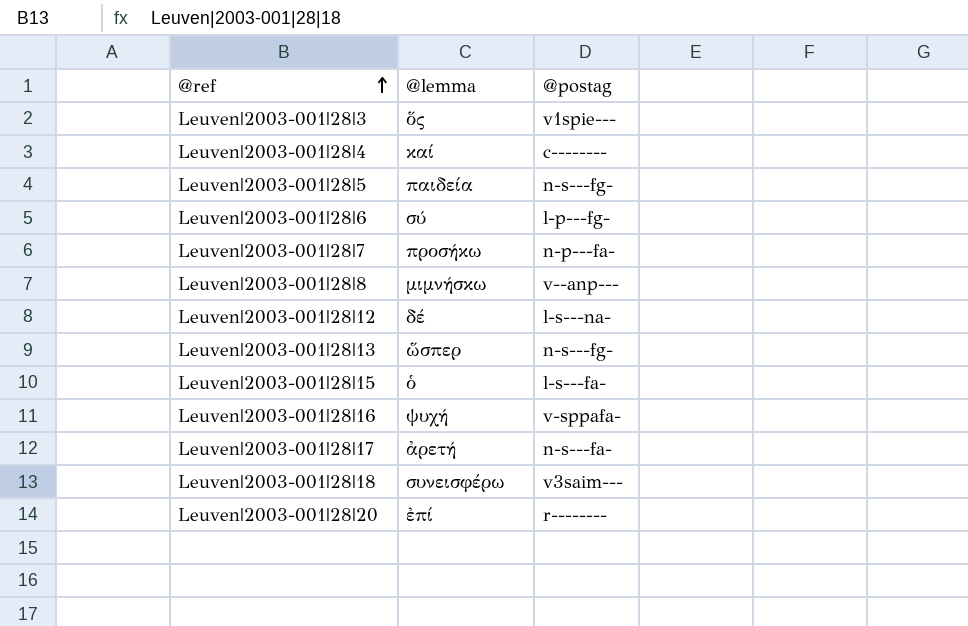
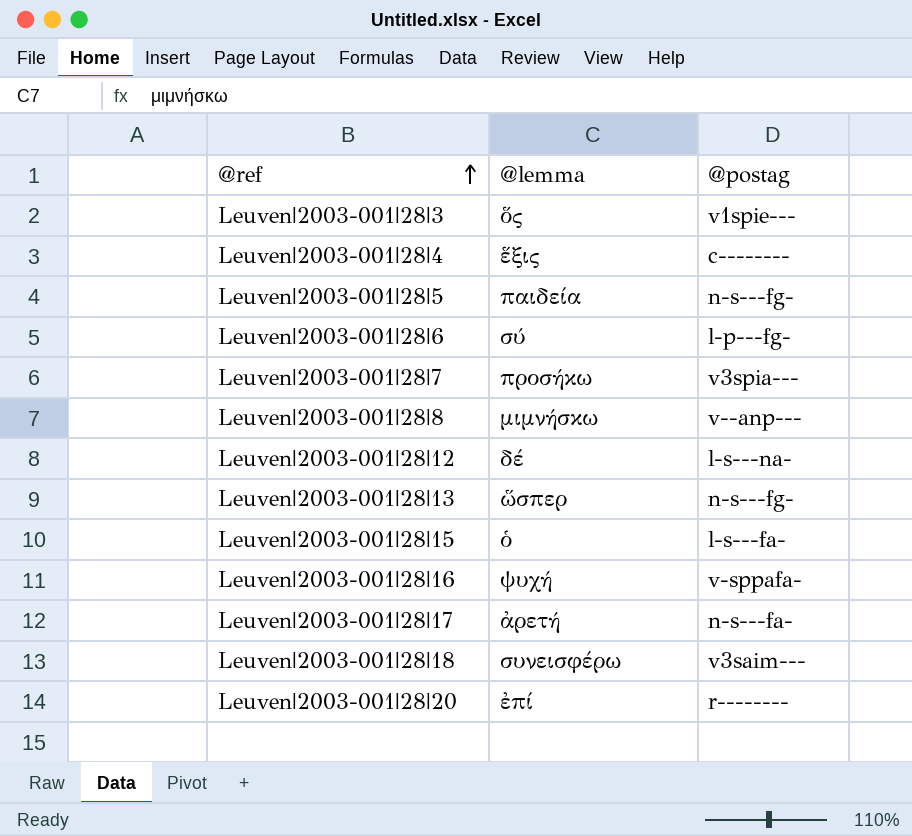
Leuven|2003-001|28|4 | @lemma: καί -> ἕξις
Leuven|2003-001|28|7 | @postag: n-p---fa- -> v3spia---

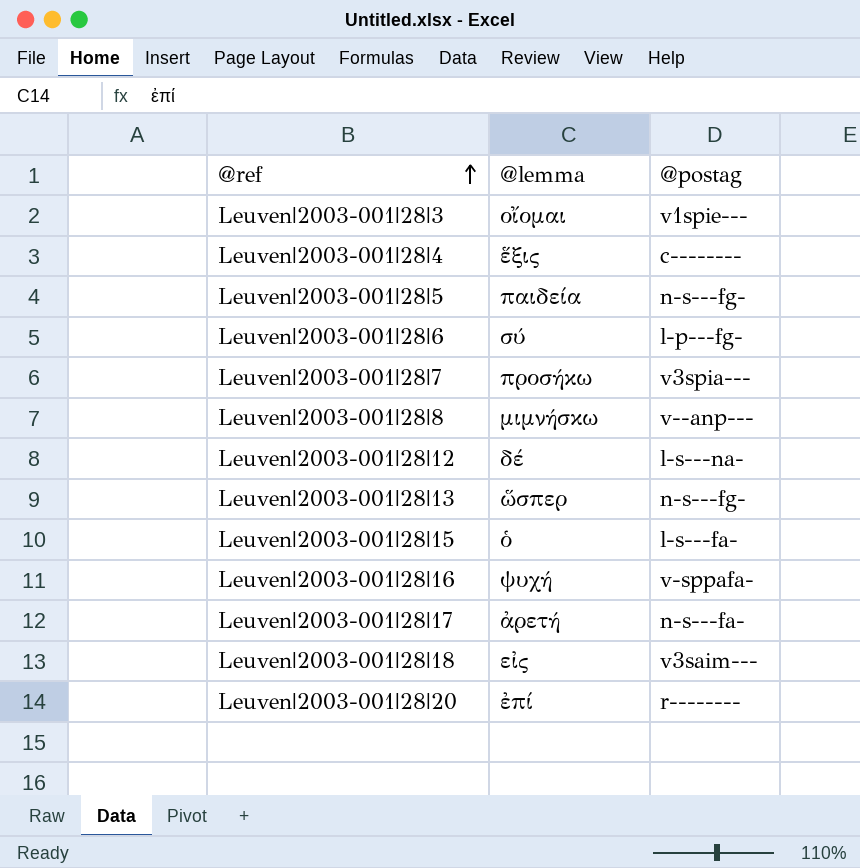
Leuven|2003-001|28|3 | @lemma: ὅς -> οἴομαι
Leuven|2003-001|28|18 | @lemma: συνεισφέρω -> εἰς

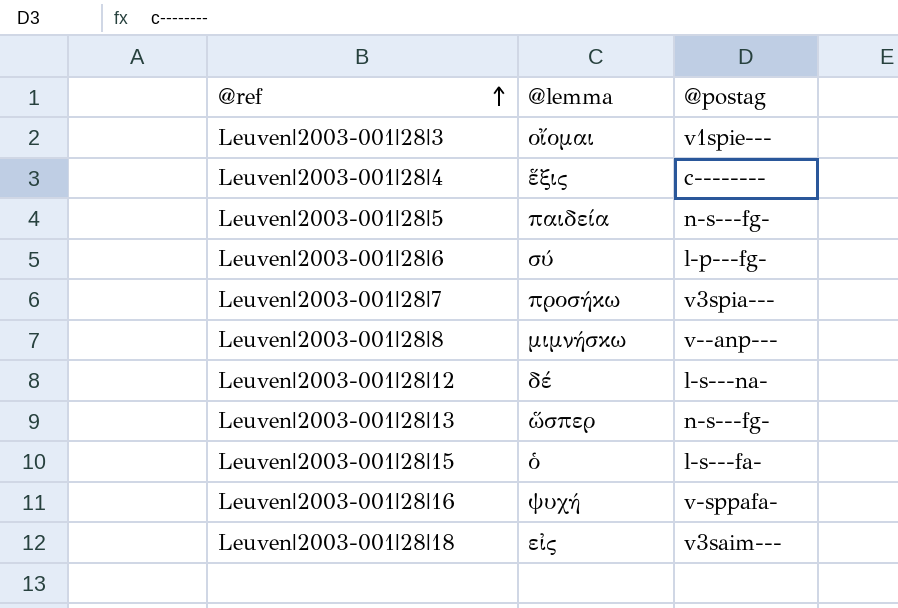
row Leuven|2003-001|28|17: ἀρετή | n-s---fa- -> none
row Leuven|2003-001|28|20: ἐπί | r-------- -> none

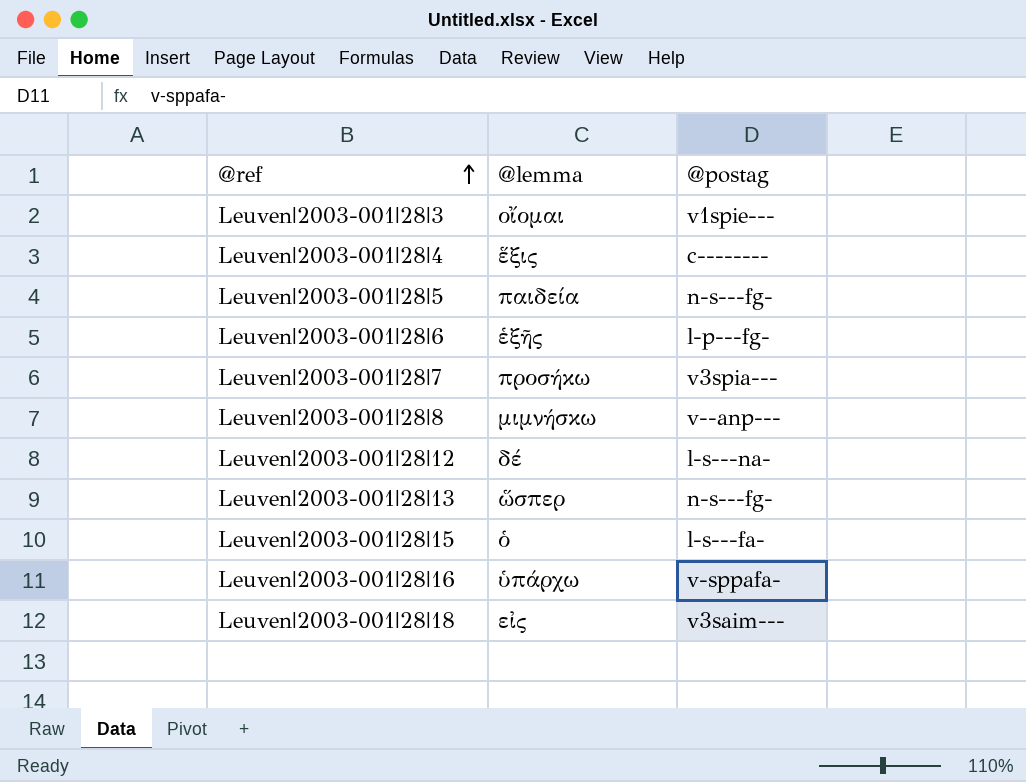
Leuven|2003-001|28|6 | @lemma: σύ -> ἑξῆς
Leuven|2003-001|28|16 | @lemma: ψυχή -> ὑπάρχω

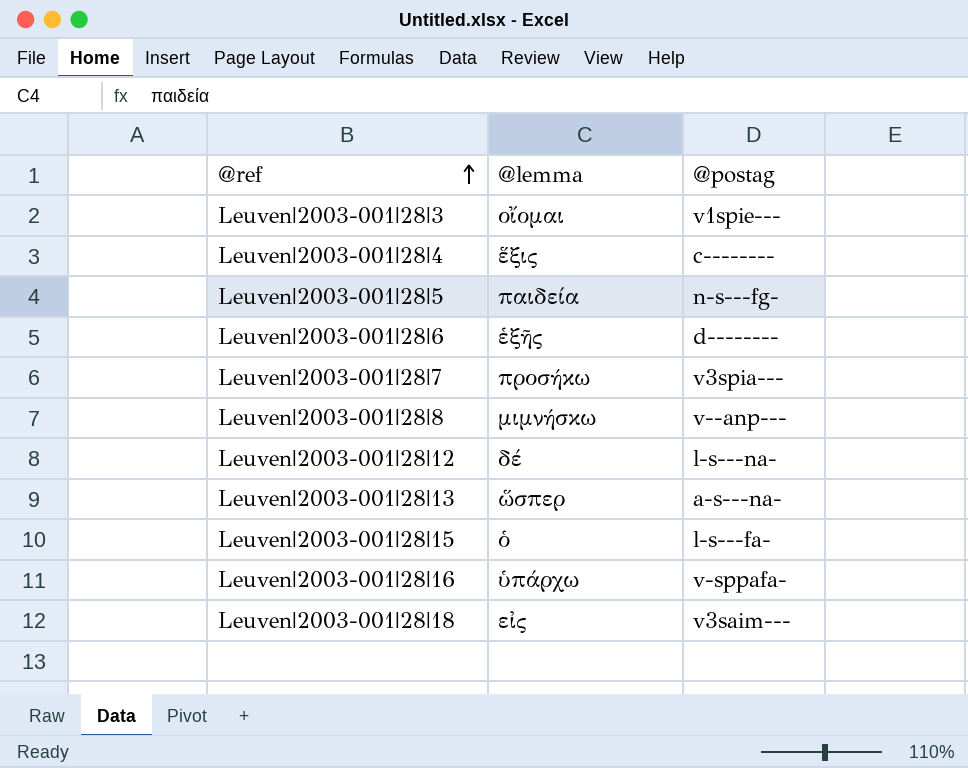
Leuven|2003-001|28|6 | @postag: l-p---fg- -> d--------
Leuven|2003-001|28|13 | @postag: n-s---fg- -> a-s---na-

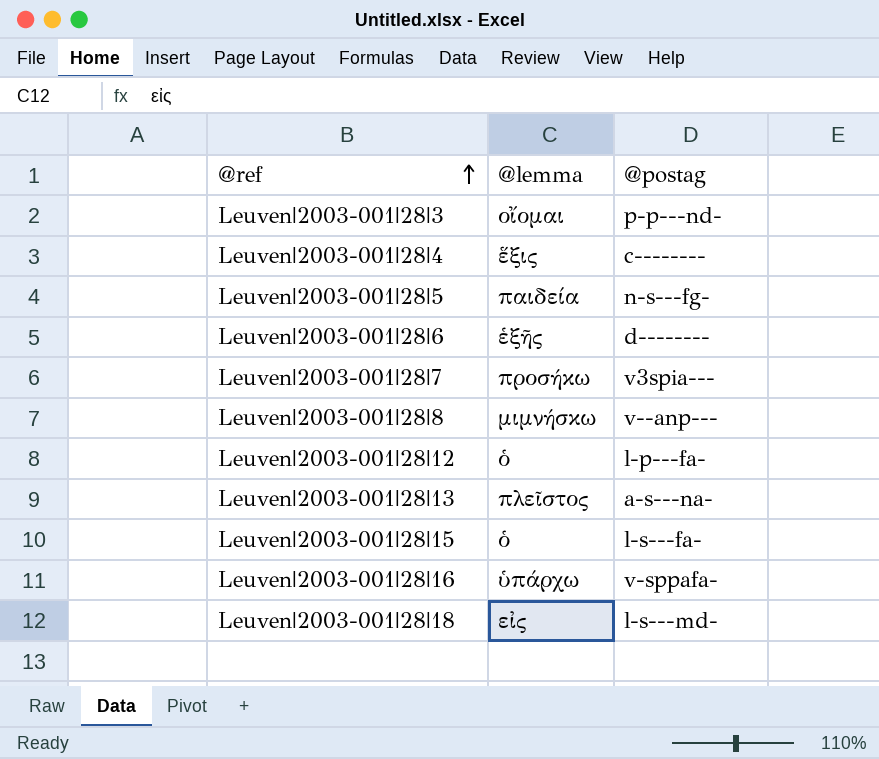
Leuven|2003-001|28|3 | @postag: v1spie--- -> p-p---nd-
Leuven|2003-001|28|12 | @lemma: δέ -> ὁ
Leuven|2003-001|28|12 | @postag: l-s---na- -> l-p---fa-
Leuven|2003-001|28|13 | @lemma: ὥσπερ -> πλεῖστος
Leuven|2003-001|28|18 | @postag: v3saim--- -> l-s---md-

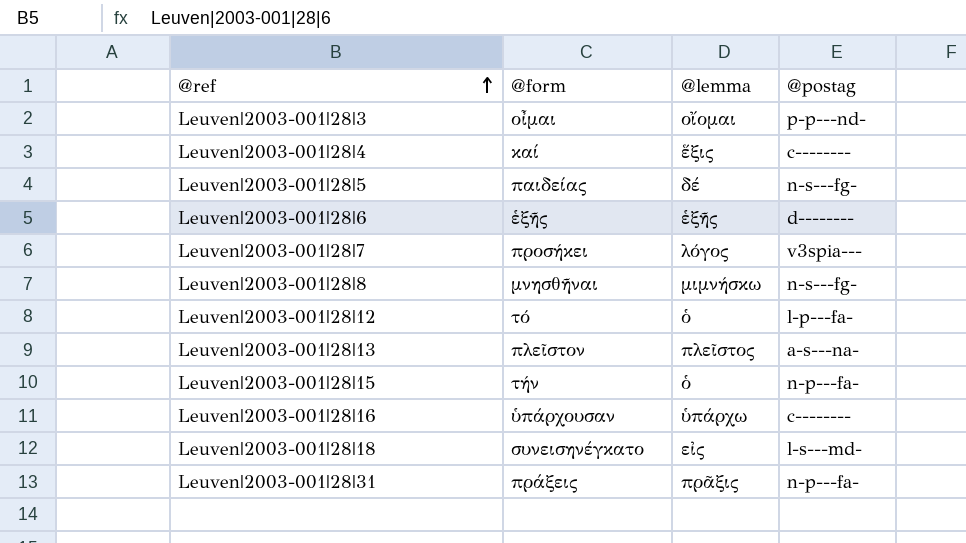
column @form | position: none -> 2
Leuven|2003-001|28|5 | @lemma: παιδεία -> δέ
Leuven|2003-001|28|7 | @lemma: προσήκω -> λόγος
Leuven|2003-001|28|8 | @postag: v--anp--- -> n-s---fg-
Leuven|2003-001|28|15 | @postag: l-s---fa- -> n-p---fa-
Leuven|2003-001|28|16 | @postag: v-sppafa- -> c--------
row Leuven|2003-001|28|31: none -> πράξεις | πρᾶξις | n-p---fa-

